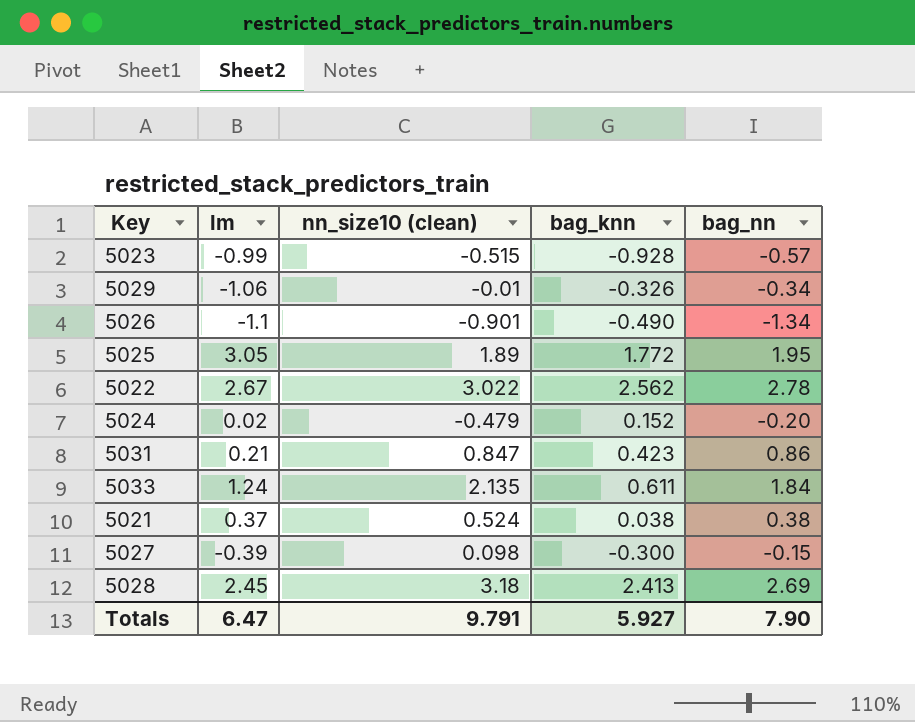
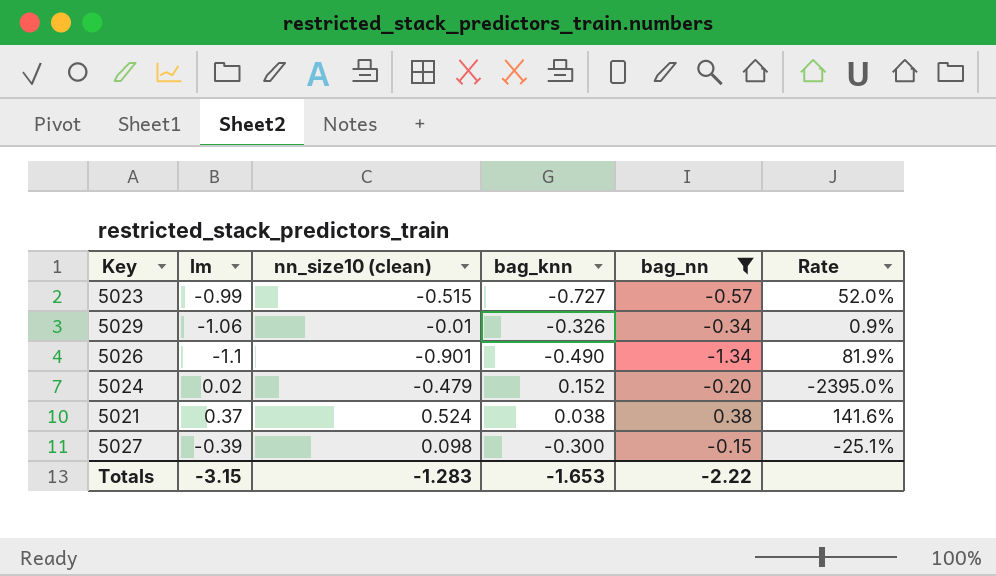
filter: none -> bag_nn <= 0.38
column Rate | formula: none -> [nn_size10 (clean)] / [lm]
5023 | bag_knn: -0.928 -> -0.727
Totals | lm: 6.47 -> -3.15
Totals | nn_size10 (clean): 9.791 -> -1.283
Totals | bag_knn: 5.927 -> -1.653
Totals | bag_nn: 7.90 -> -2.22

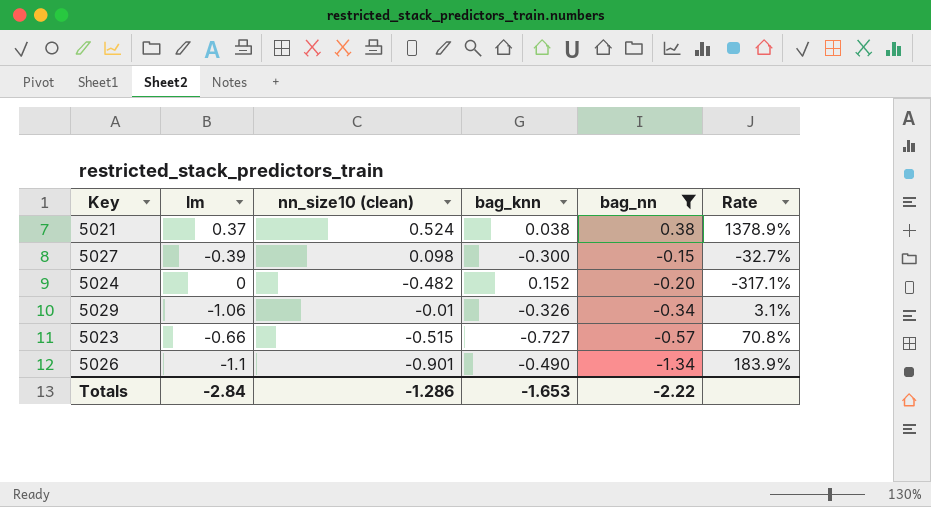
row order: none -> bag_nn descending
column Rate | formula: [nn_size10 (clean)] / [lm] -> [nn_size10 (clean)] / [bag_knn]
5024 | lm: 0.02 -> 0
5024 | nn_size10 (clean): -0.479 -> -0.482
5023 | lm: -0.99 -> -0.66
Totals | lm: -3.15 -> -2.84
Totals | nn_size10 (clean): -1.283 -> -1.286

